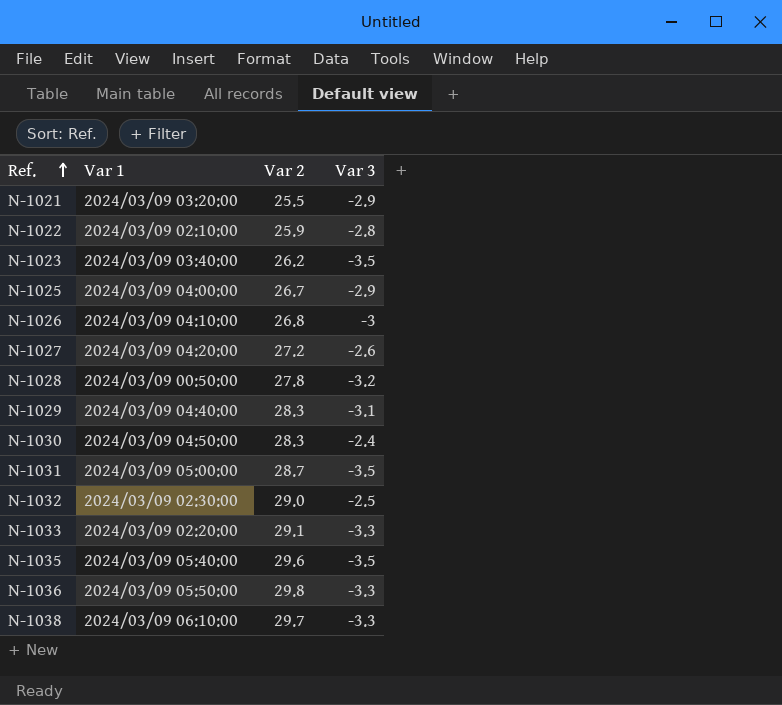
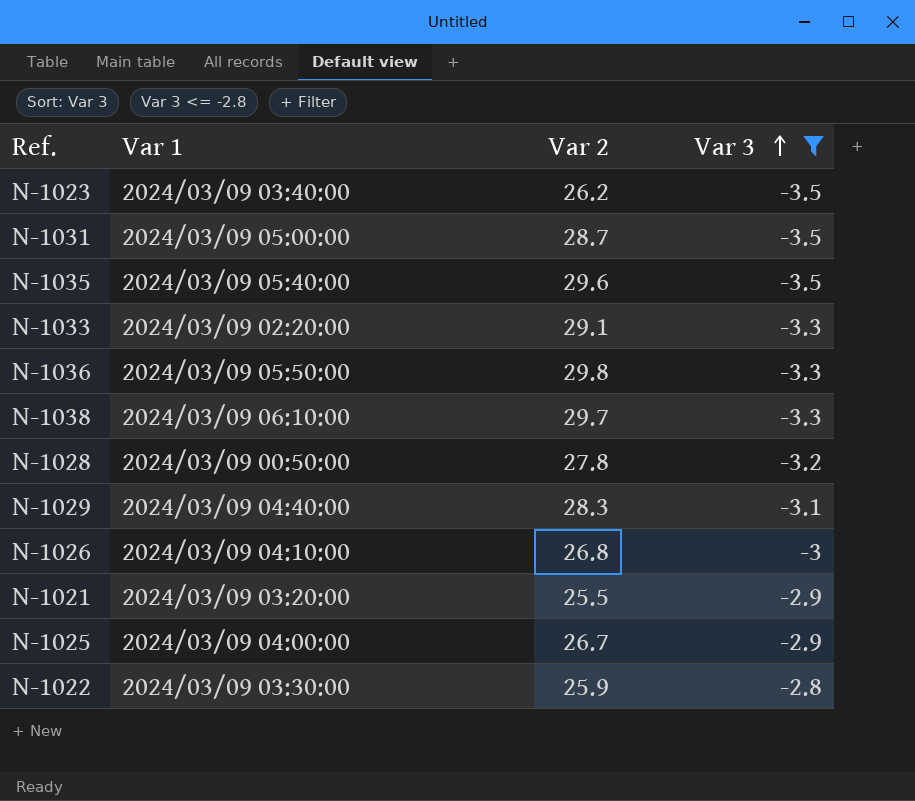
filter: none -> Var 3 <= -2.8
row order: Ref. ascending -> Var 3 ascending
N-1022 | Var 1: 2024/03/09 02:10:00 -> 2024/03/09 03:30:00

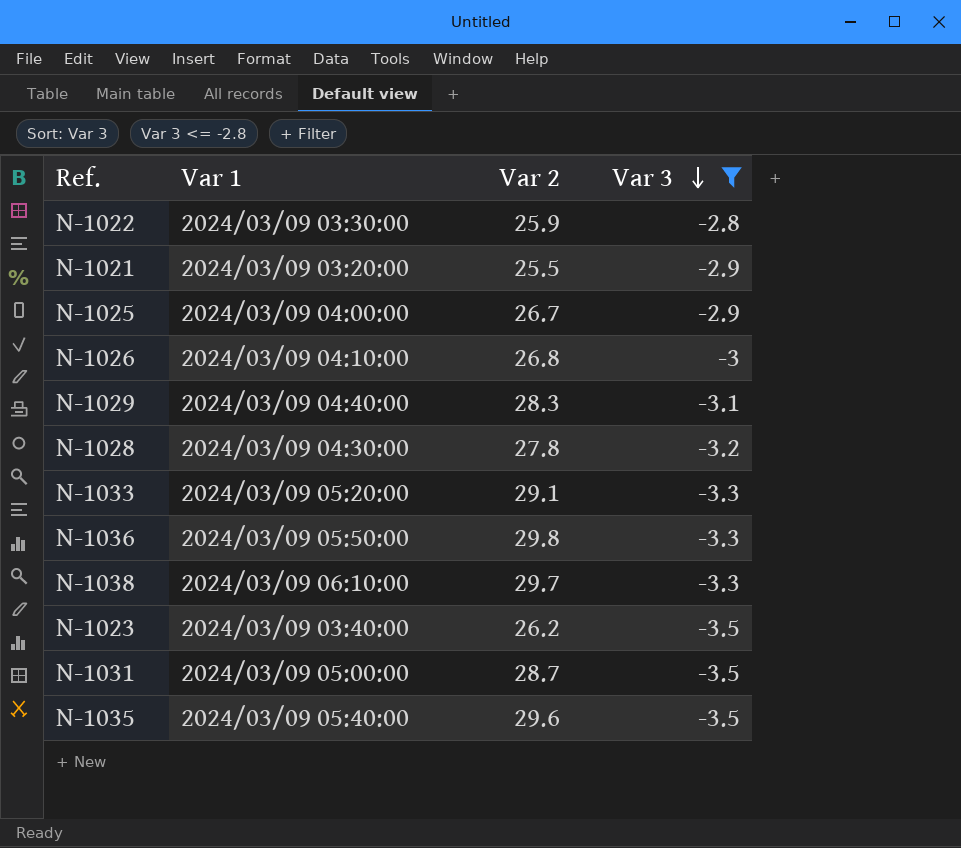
row order: Var 3 ascending -> Var 3 descending
N-1028 | Var 1: 2024/03/09 00:50:00 -> 2024/03/09 04:30:00
N-1033 | Var 1: 2024/03/09 02:20:00 -> 2024/03/09 05:20:00

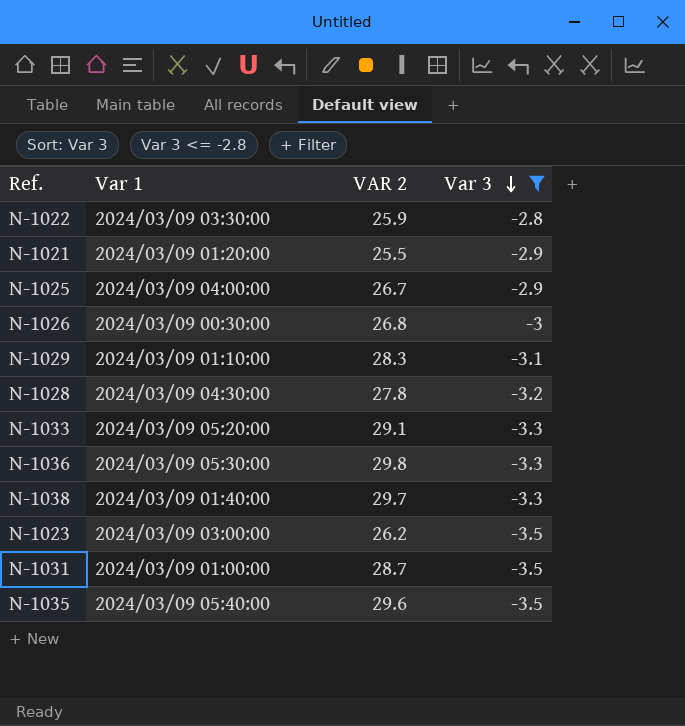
column name: Var 2 -> VAR 2
N-1021 | Var 1: 2024/03/09 03:20:00 -> 2024/03/09 01:20:00
N-1026 | Var 1: 2024/03/09 04:10:00 -> 2024/03/09 00:30:00
N-1029 | Var 1: 2024/03/09 04:40:00 -> 2024/03/09 01:10:00
N-1036 | Var 1: 2024/03/09 05:50:00 -> 2024/03/09 05:30:00
N-1038 | Var 1: 2024/03/09 06:10:00 -> 2024/03/09 01:40:00
N-1023 | Var 1: 2024/03/09 03:40:00 -> 2024/03/09 03:00:00
N-1031 | Var 1: 2024/03/09 05:00:00 -> 2024/03/09 01:00:00

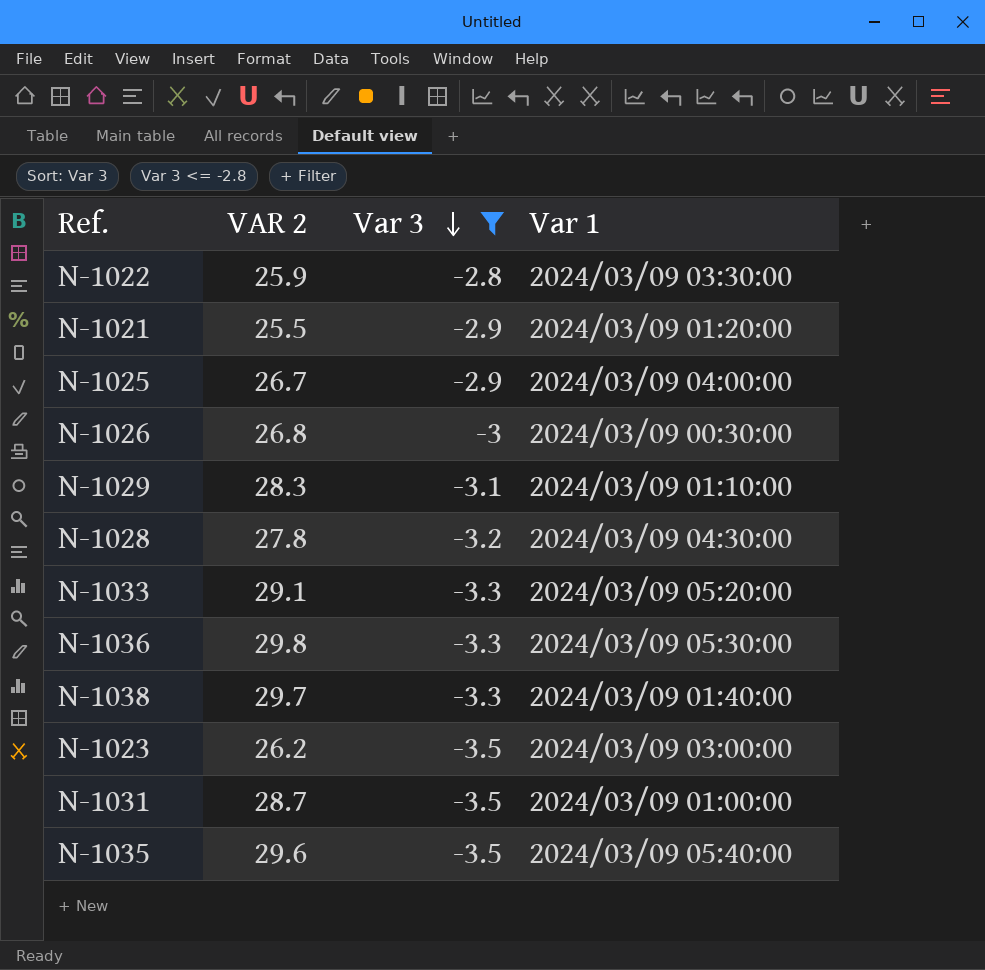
column Var 1 | position: 2 -> 4

